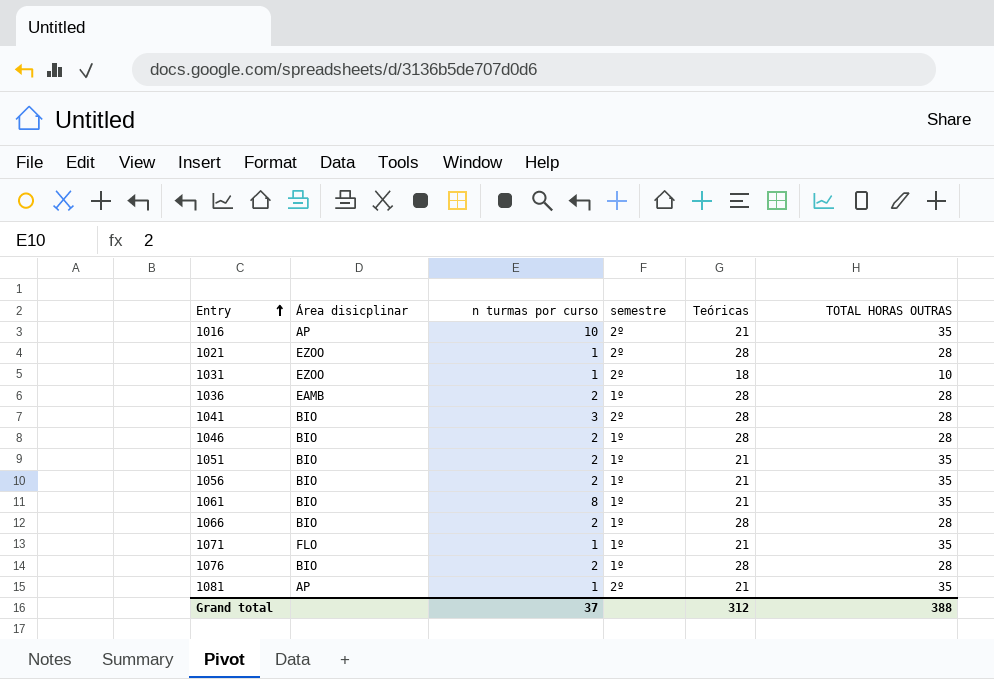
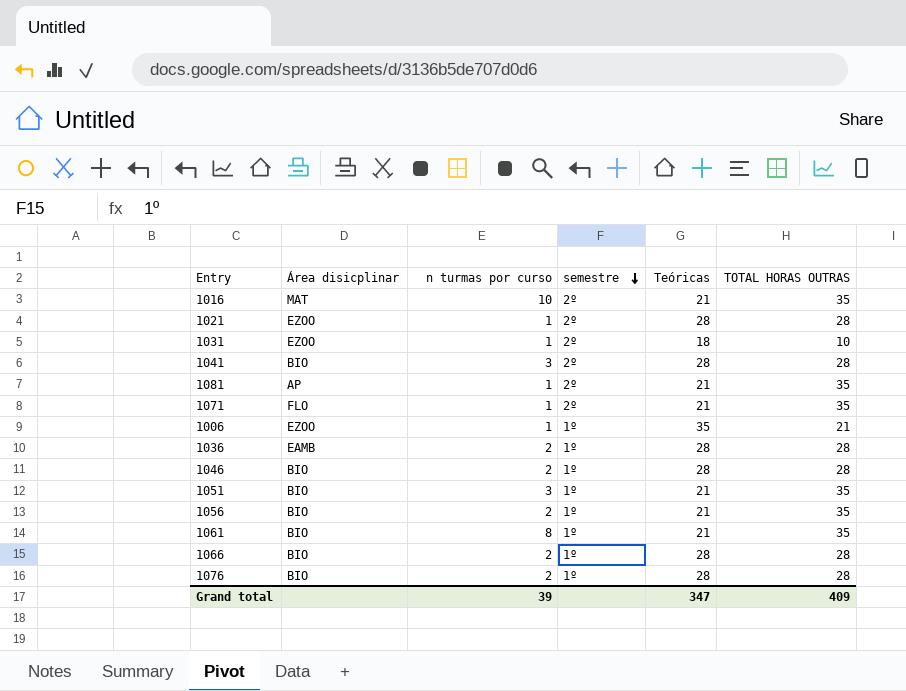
row order: Entry ascending -> semestre descending
1016 | Área disicplinar: AP -> MAT
1071 | semestre: 1º -> 2º
row 1006: none -> EZOO | 1 | 1º | 35 | 21
1051 | n turmas por curso: 2 -> 3
Grand total | n turmas por curso: 37 -> 39
Grand total | Teóricas: 312 -> 347
Grand total | TOTAL HORAS OUTRAS: 388 -> 409

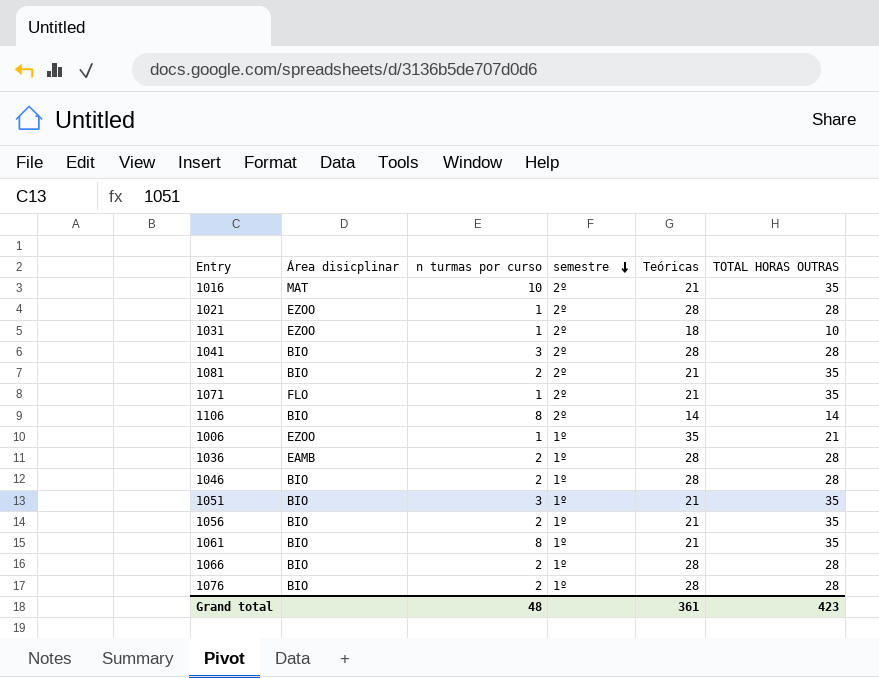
1081 | Área disicplinar: AP -> BIO
1081 | n turmas por curso: 1 -> 2
row 1106: none -> BIO | 8 | 2º | 14 | 14
Grand total | n turmas por curso: 39 -> 48
Grand total | Teóricas: 347 -> 361
Grand total | TOTAL HORAS OUTRAS: 409 -> 423

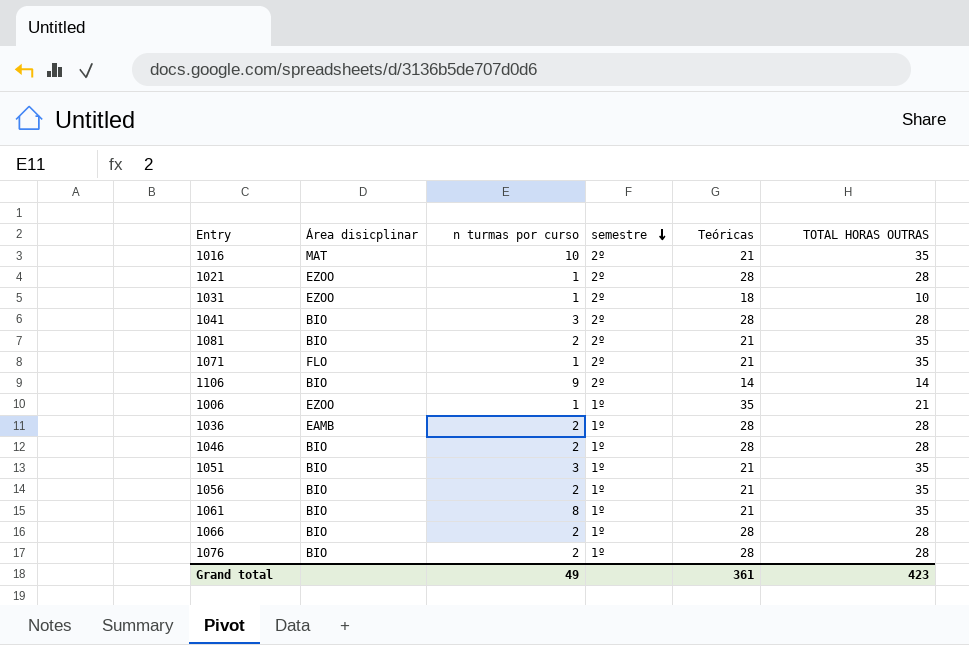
1106 | n turmas por curso: 8 -> 9
Grand total | n turmas por curso: 48 -> 49

